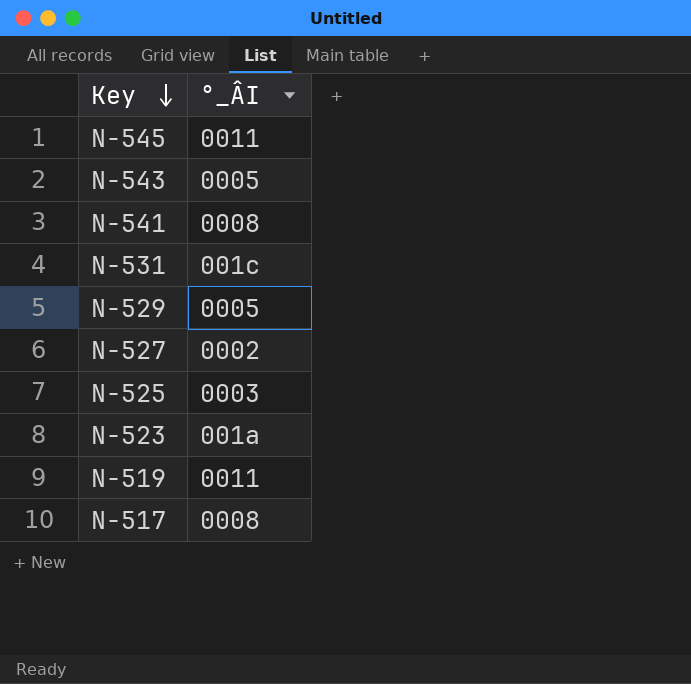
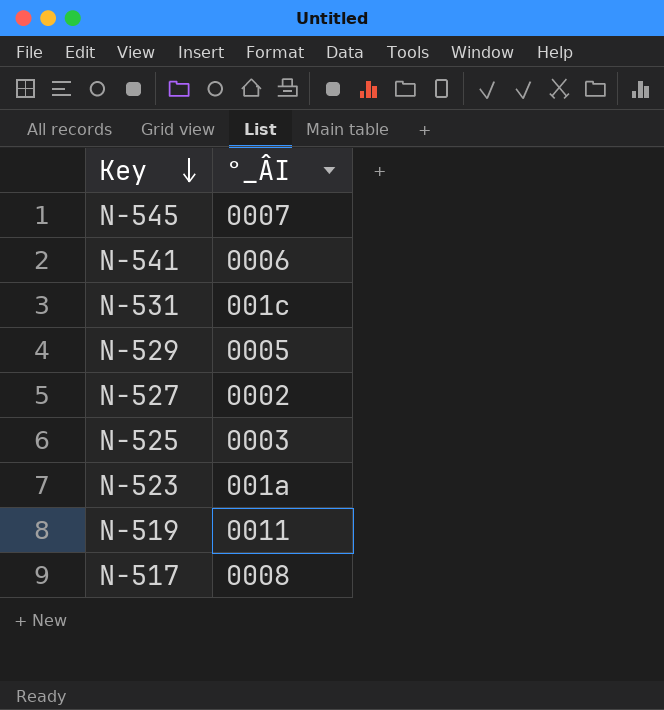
row N-543: 0005 -> none
N-545 | °_ÂI: 0011 -> 0007
N-541 | °_ÂI: 0008 -> 0006

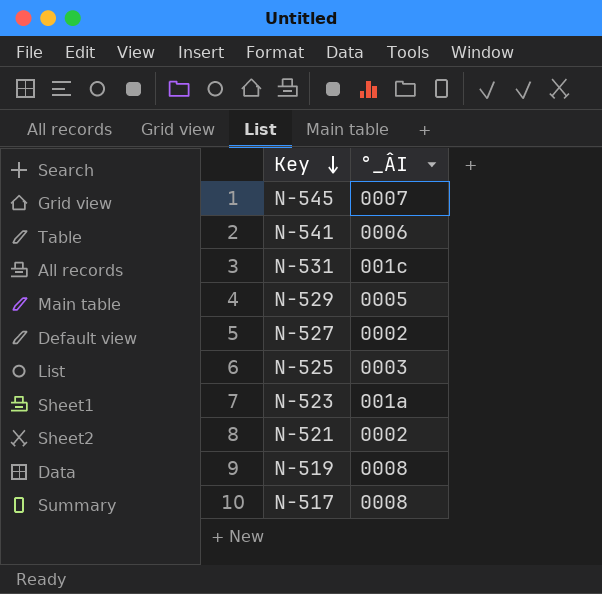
row N-521: none -> 0002
N-519 | °_ÂI: 0011 -> 0008

